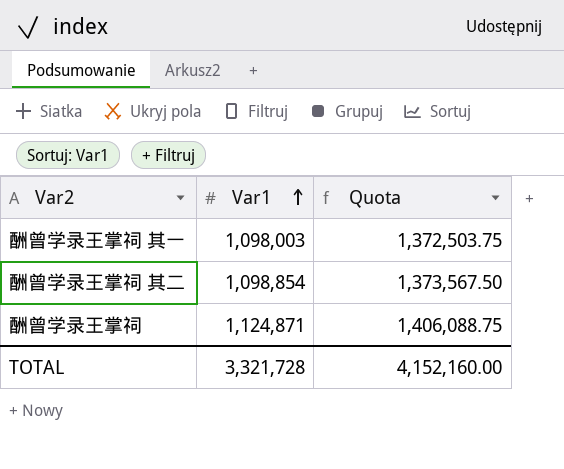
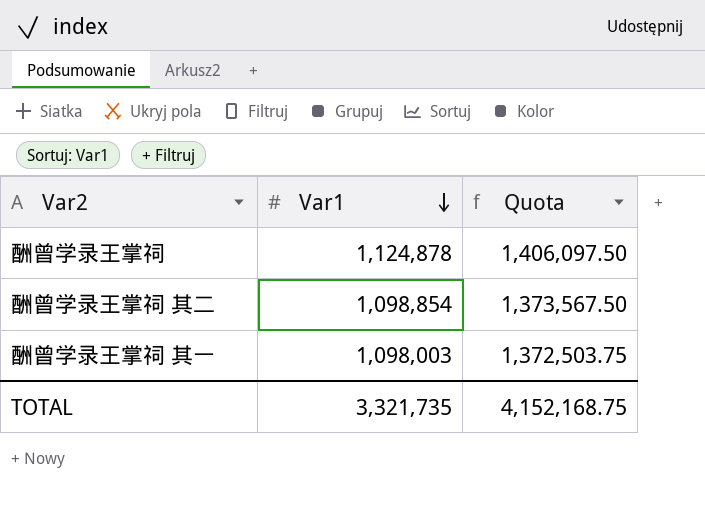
row order: Var1 ascending -> Var1 descending
酬曾学录王掌祠 | Var1: 1,124,871 -> 1,124,878
酬曾学录王掌祠 | Quota: 1,406,088.75 -> 1,406,097.50
TOTAL | Var1: 3,321,728 -> 3,321,735
TOTAL | Quota: 4,152,160.00 -> 4,152,168.75

